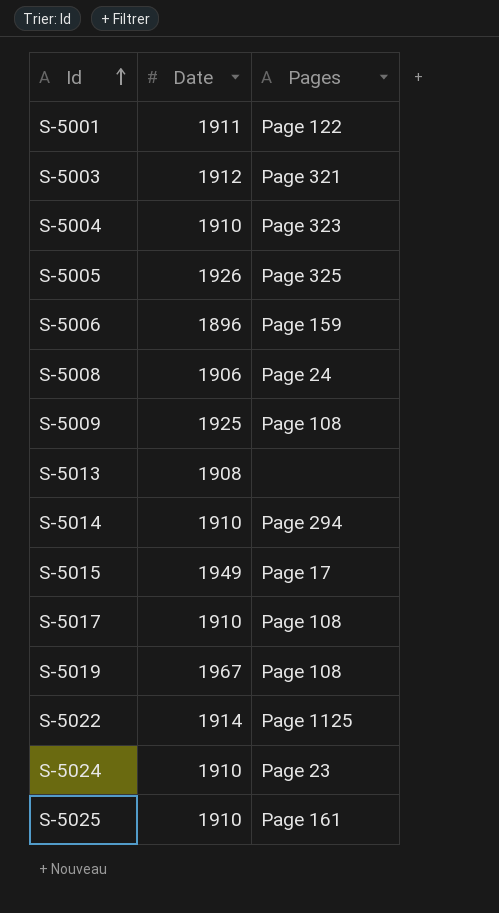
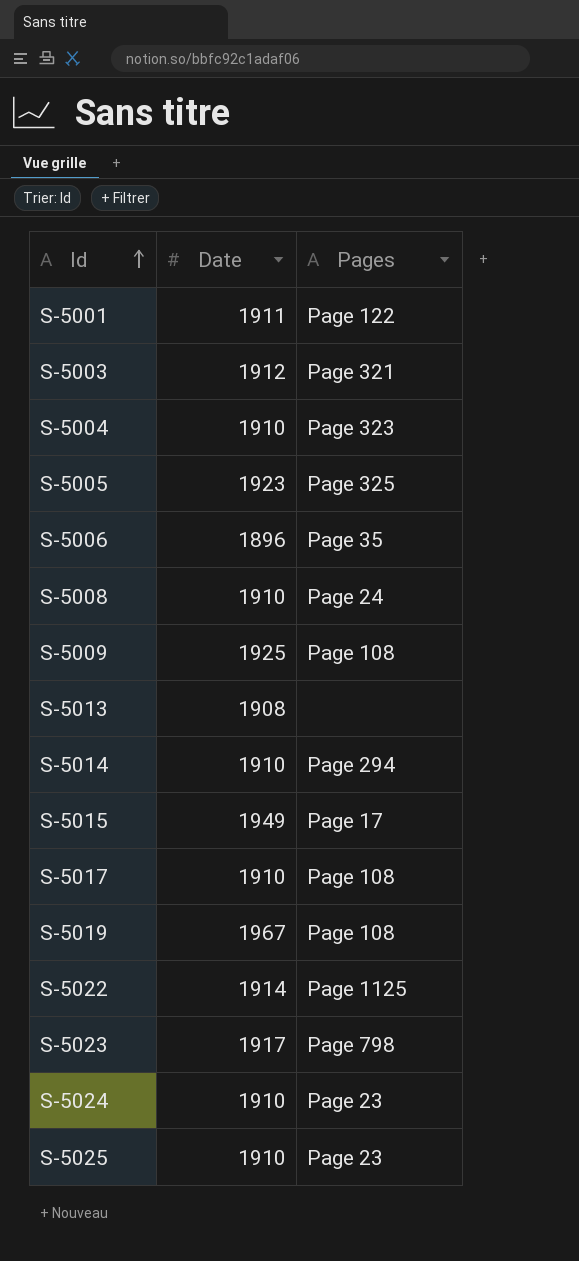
S-5005 | Date: 1926 -> 1923
S-5006 | Pages: Page 159 -> Page 35
S-5008 | Date: 1906 -> 1910
row S-5023: none -> 1917 | Page 798
S-5025 | Pages: Page 161 -> Page 23

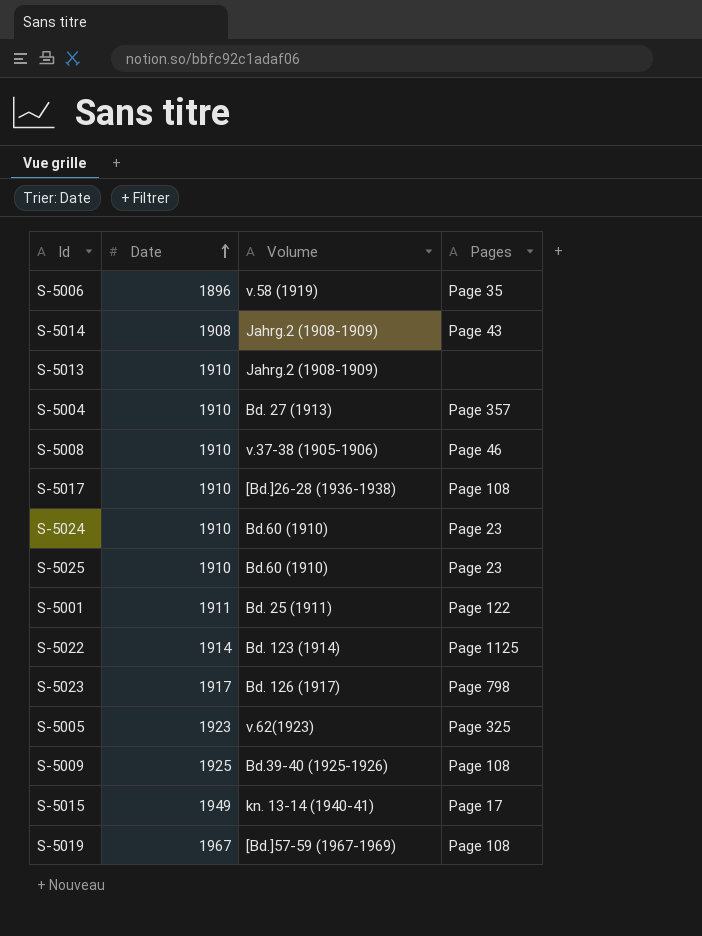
row order: Id ascending -> Date ascending
column Volume | position: none -> 3
row S-5003: 1912 | Page 321 -> none
S-5014 | Date: 1910 -> 1908
S-5014 | Pages: Page 294 -> Page 43
S-5013 | Date: 1908 -> 1910
S-5004 | Pages: Page 323 -> Page 357
S-5008 | Pages: Page 24 -> Page 46

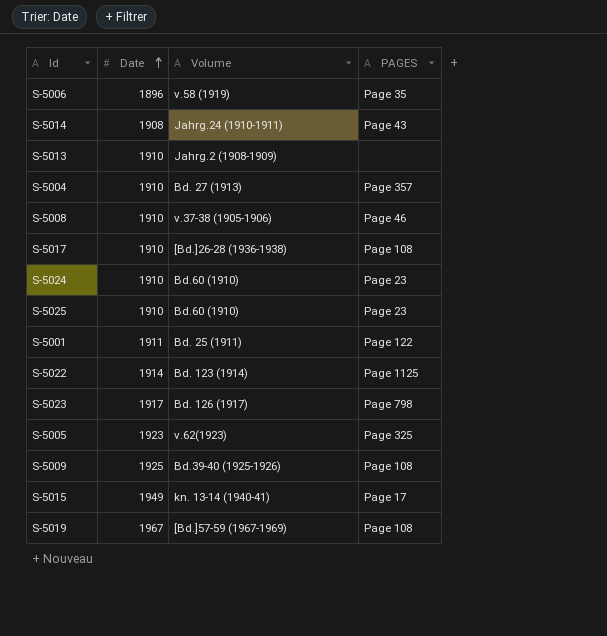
column name: Pages -> PAGES
S-5014 | Volume: Jahrg.2 (1908-1909) -> Jahrg.24 (1910-1911)

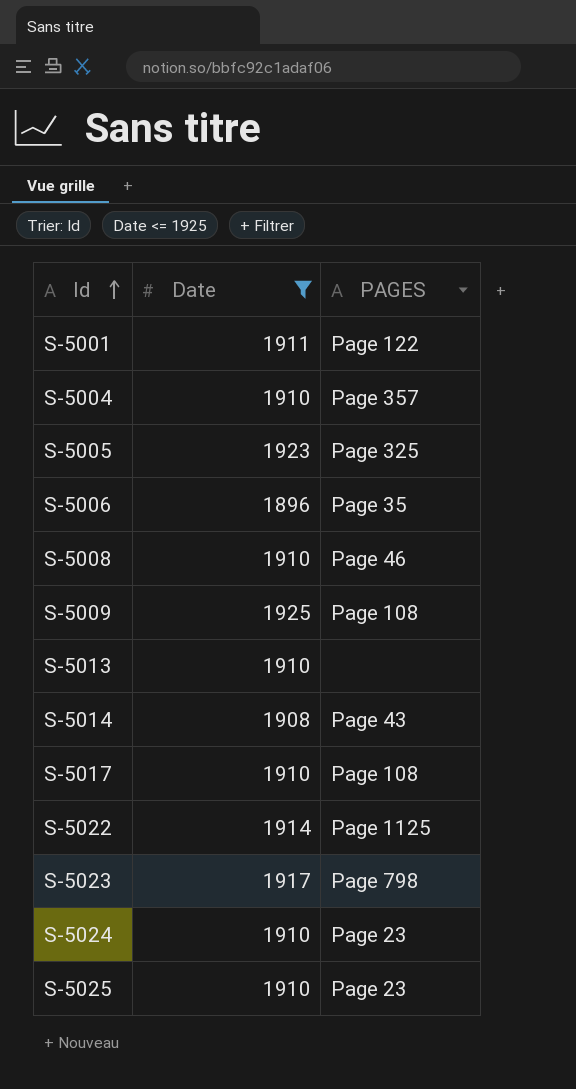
filter: none -> Date <= 1925
row order: Date ascending -> Id ascending
column Volume | position: 3 -> none

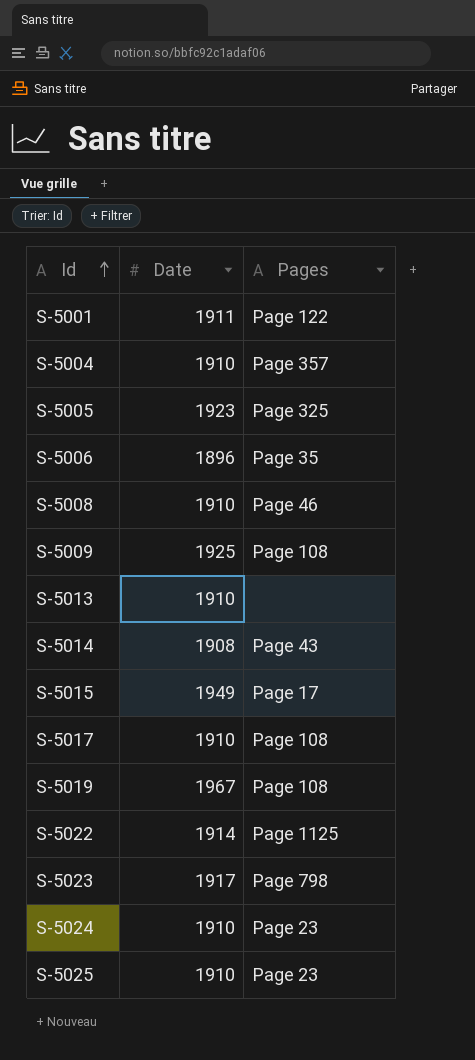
filter: Date <= 1925 -> none
column name: PAGES -> Pages

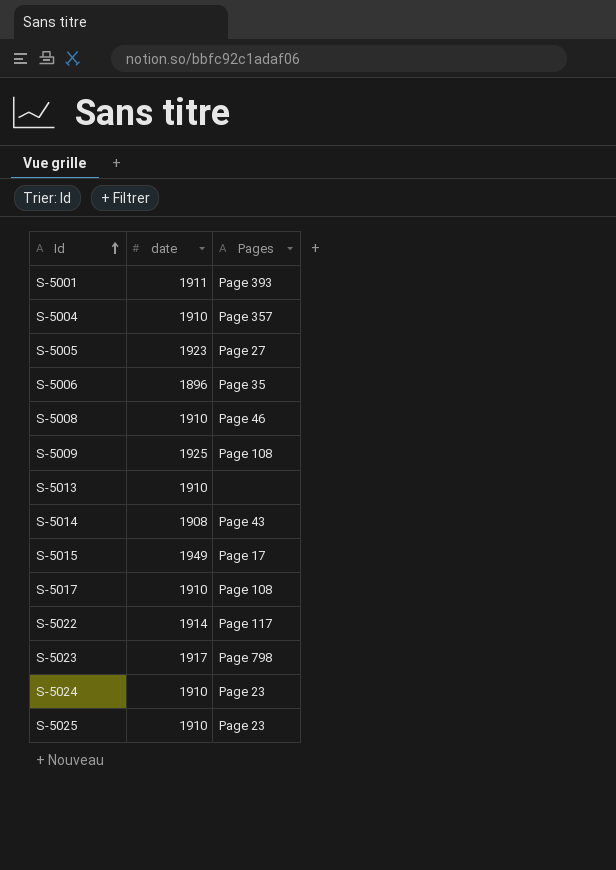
column name: Date -> date
row S-5019: 1967 | Page 108 -> none
S-5001 | Pages: Page 122 -> Page 393
S-5005 | Pages: Page 325 -> Page 27
S-5022 | Pages: Page 1125 -> Page 117

